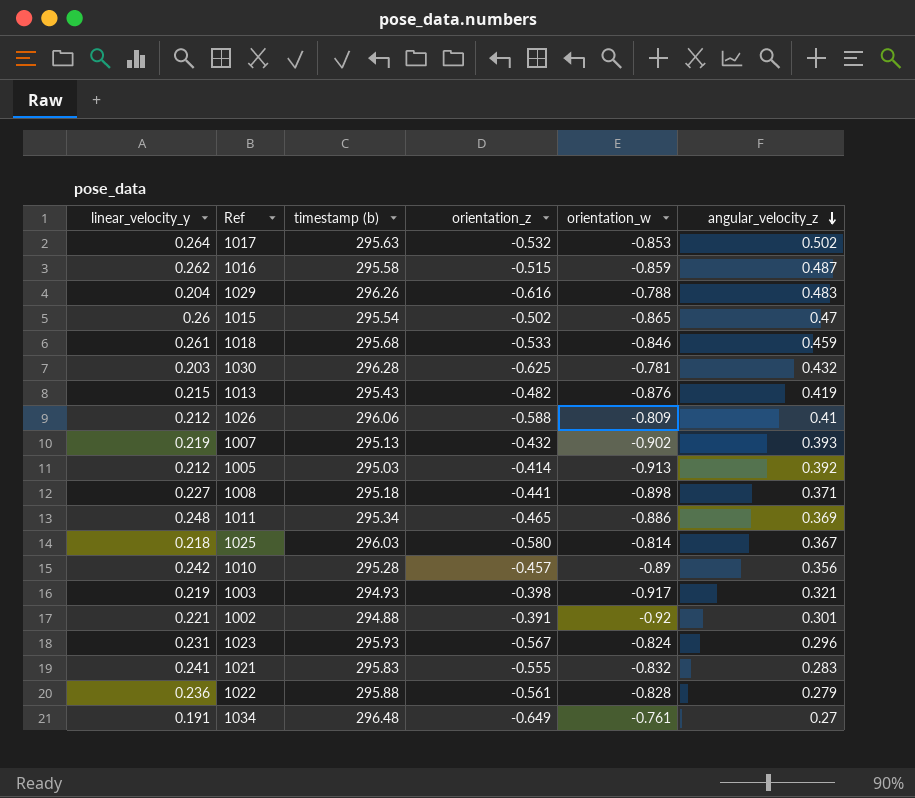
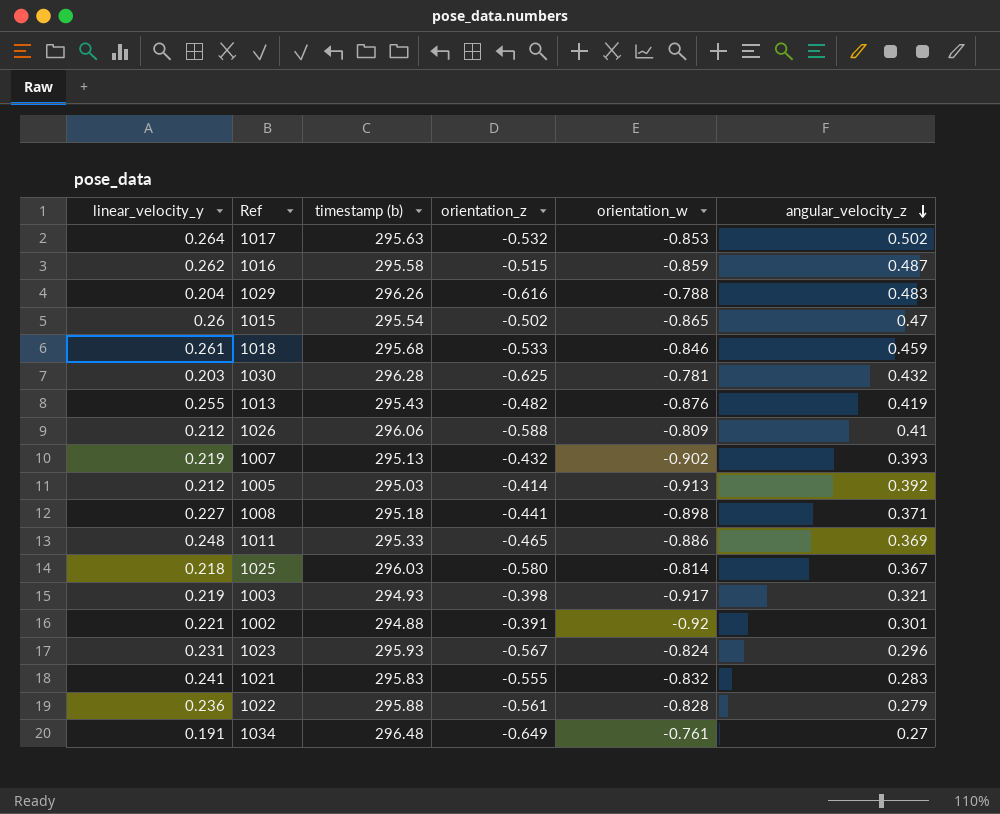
row 1010: 0.242 | 295.28 | -0.457 | -0.89 | 0.356 -> none
1013 | linear_velocity_y: 0.215 -> 0.255
1011 | timestamp (b): 295.34 -> 295.33

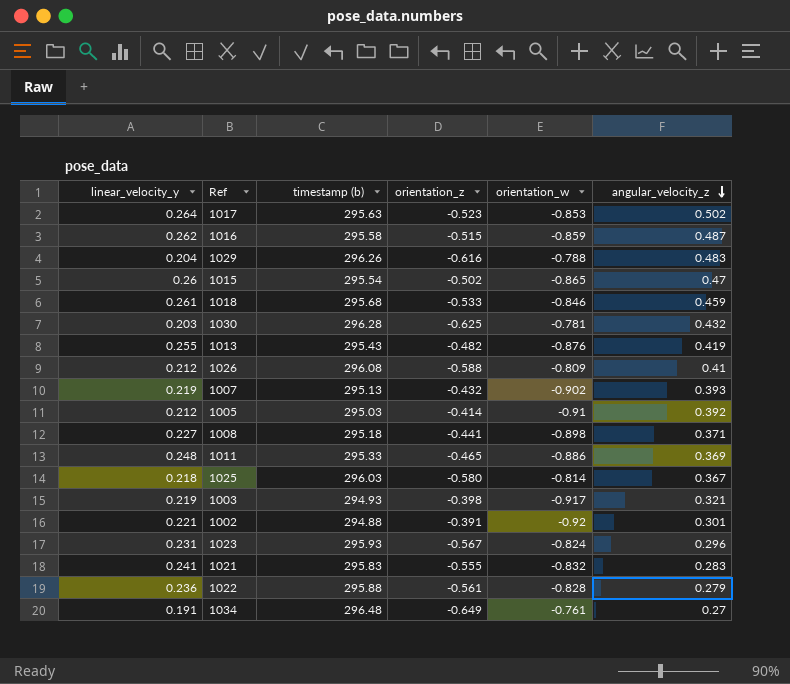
1017 | orientation_z: -0.532 -> -0.523
1026 | timestamp (b): 296.06 -> 296.08
1005 | orientation_w: -0.913 -> -0.91

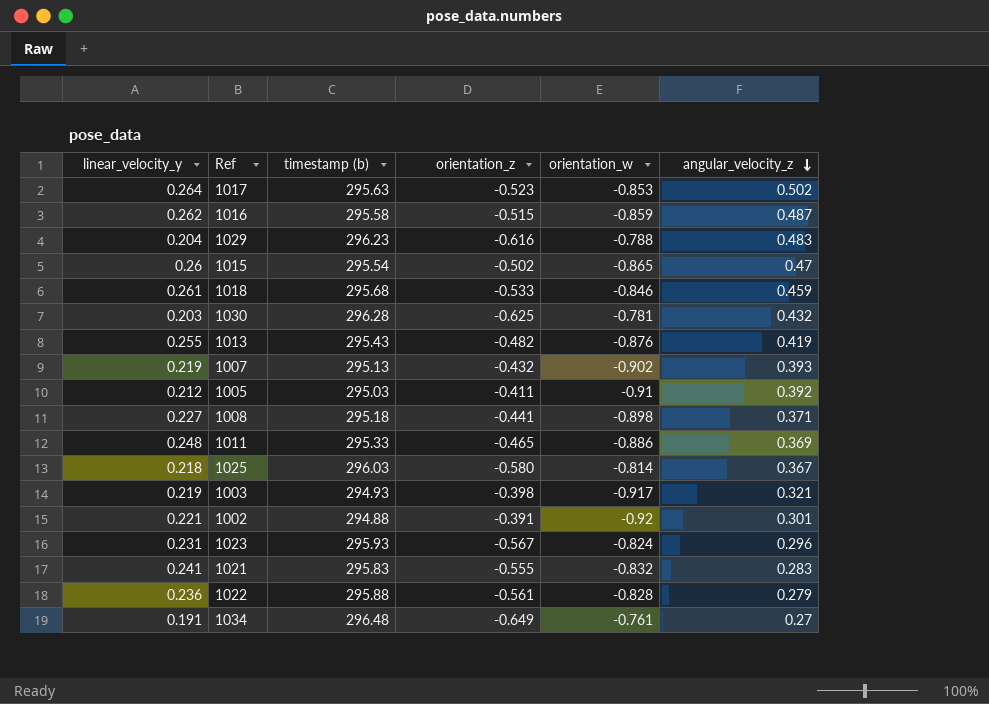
row 1026: 0.212 | 296.08 | -0.588 | -0.809 | 0.41 -> none
1029 | timestamp (b): 296.26 -> 296.23
1005 | orientation_z: -0.414 -> -0.411

